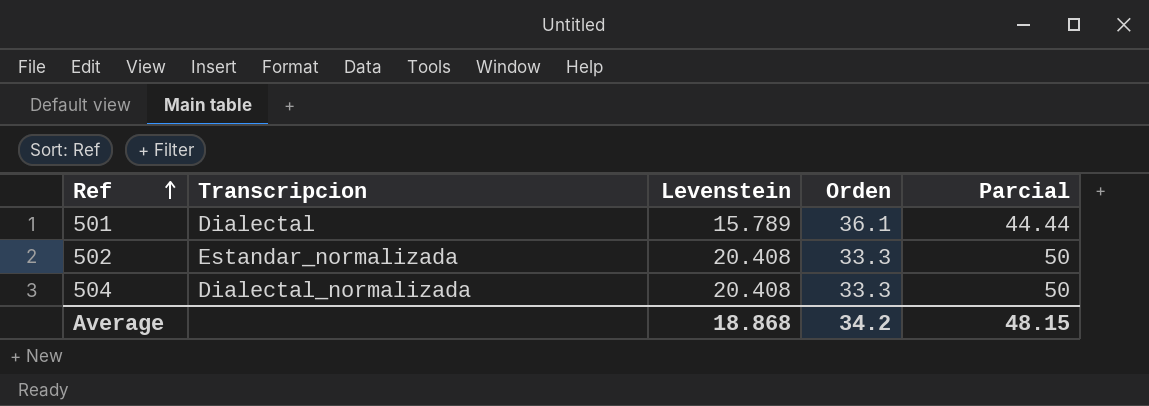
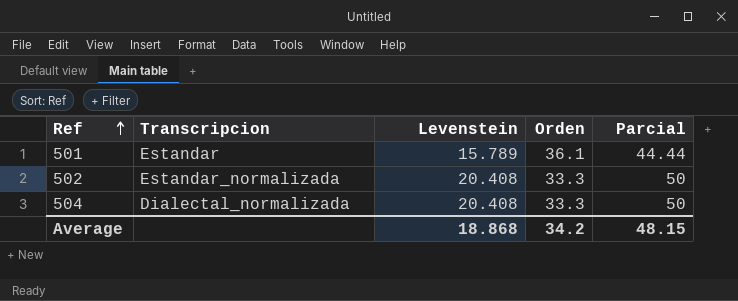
501 | Transcripcion: Dialectal -> Estandar

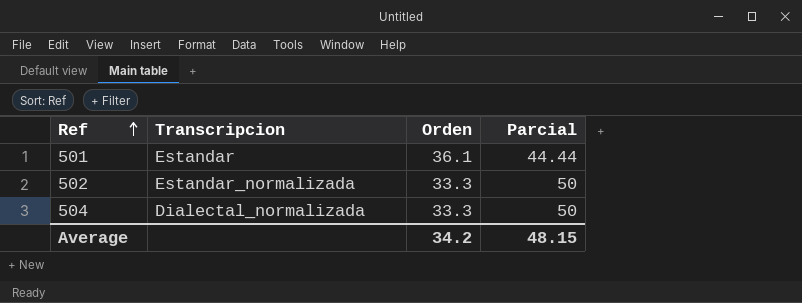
column Levenstein | position: 3 -> none

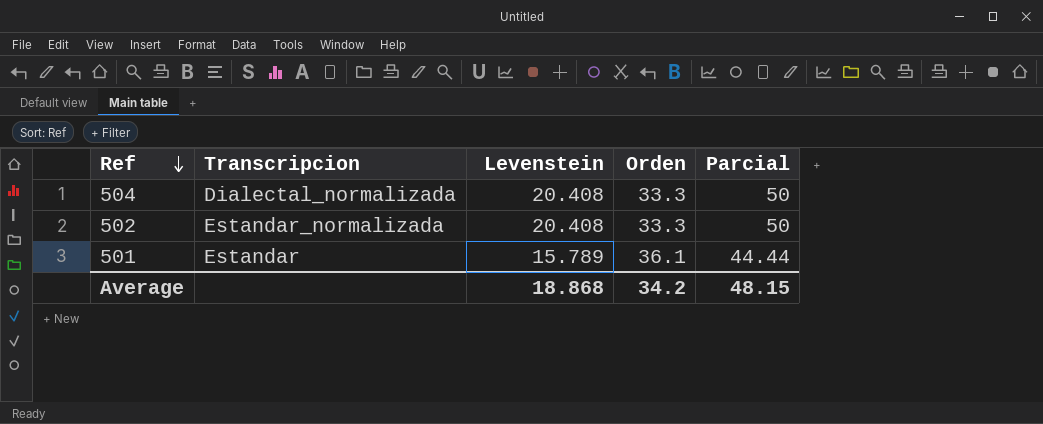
row order: Ref ascending -> Ref descending
column Levenstein | position: none -> 3

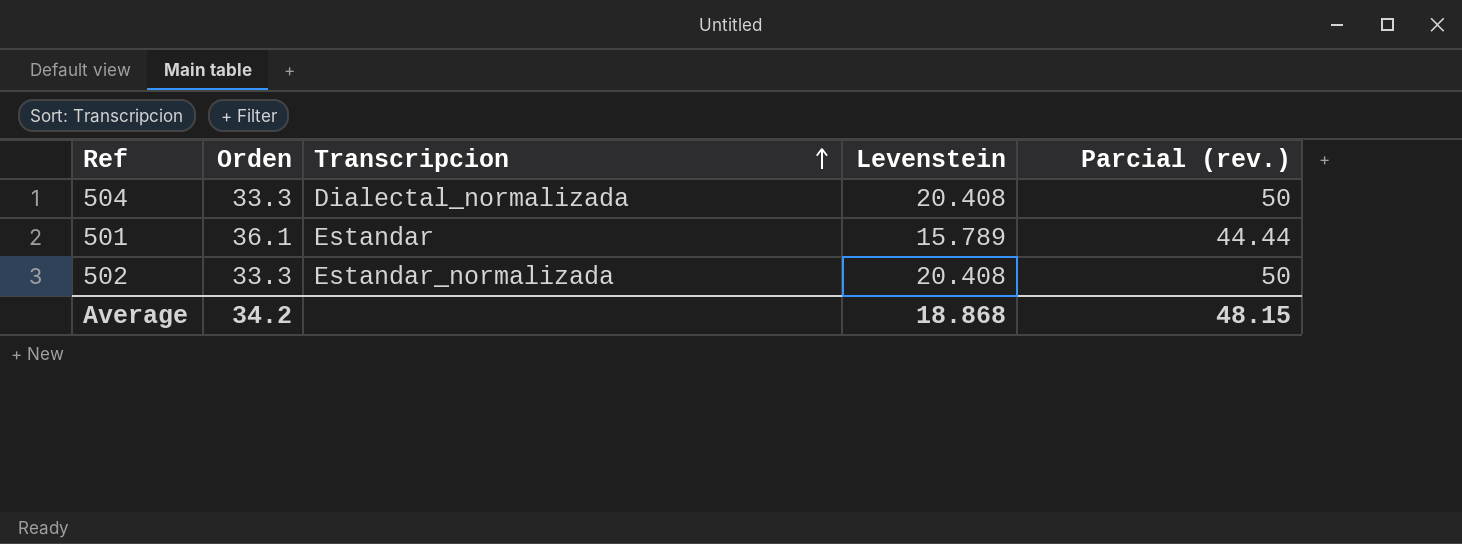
row order: Ref descending -> Transcripcion ascending
column Orden | position: 4 -> 2
column name: Parcial -> Parcial (rev.)

